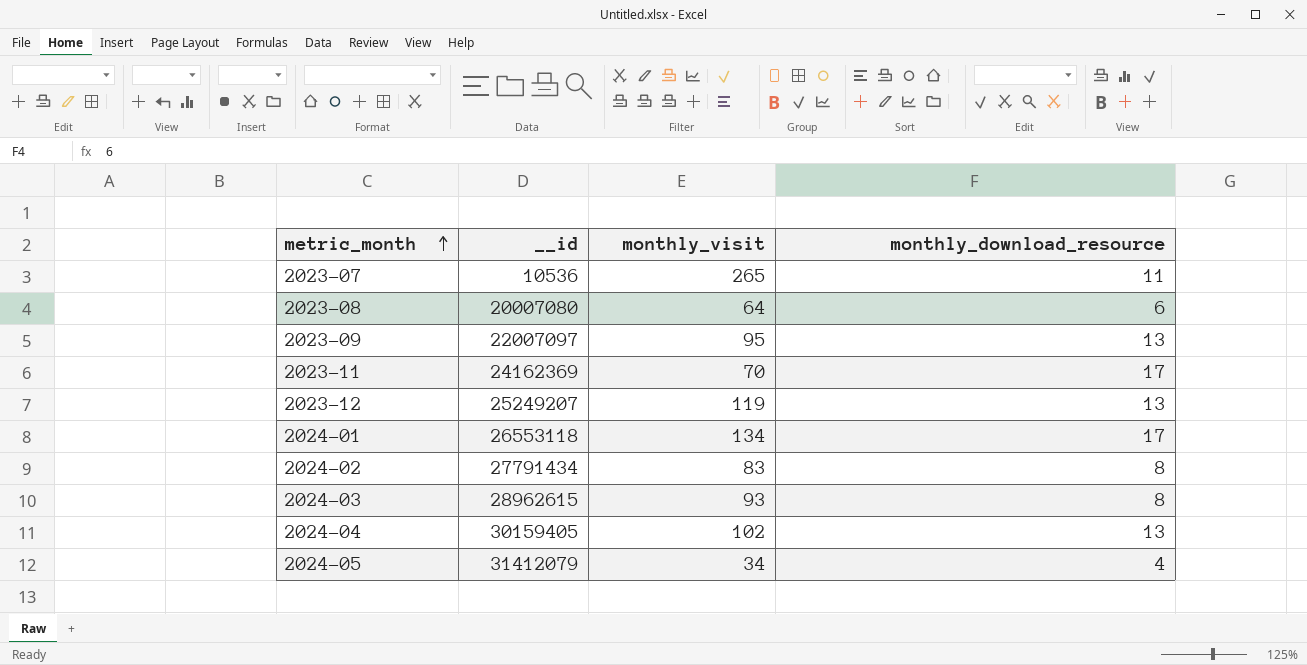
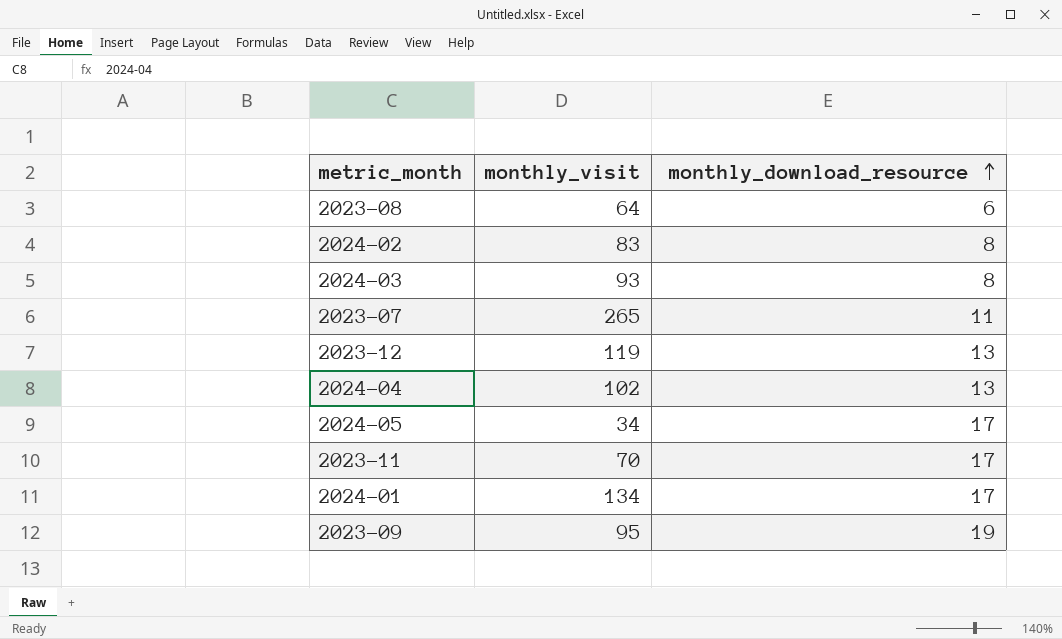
row order: metric_month ascending -> monthly_download_resource ascending
column __id | position: 2 -> none
2024-05 | monthly_download_resource: 4 -> 17
2023-09 | monthly_download_resource: 13 -> 19

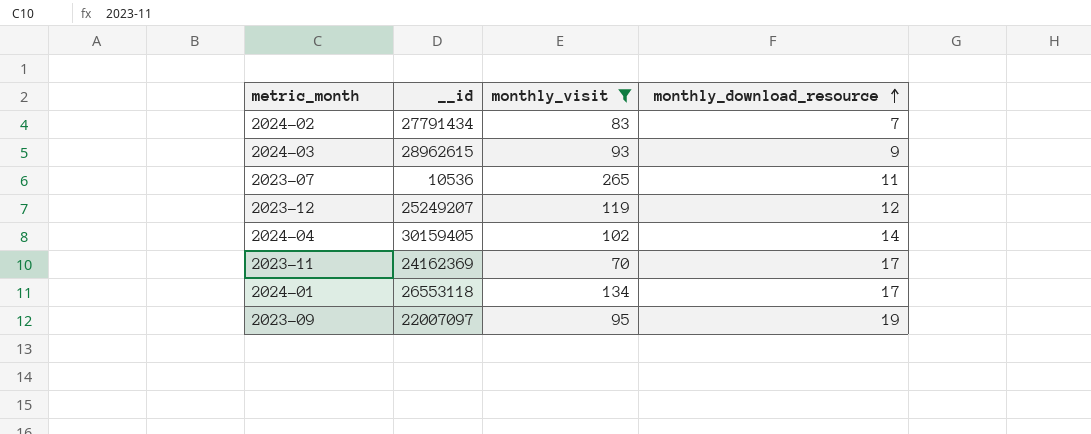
filter: none -> monthly_visit >= 70
column __id | position: none -> 2
2024-02 | monthly_download_resource: 8 -> 7
2024-03 | monthly_download_resource: 8 -> 9
2023-12 | monthly_download_resource: 13 -> 12
2024-04 | monthly_download_resource: 13 -> 14

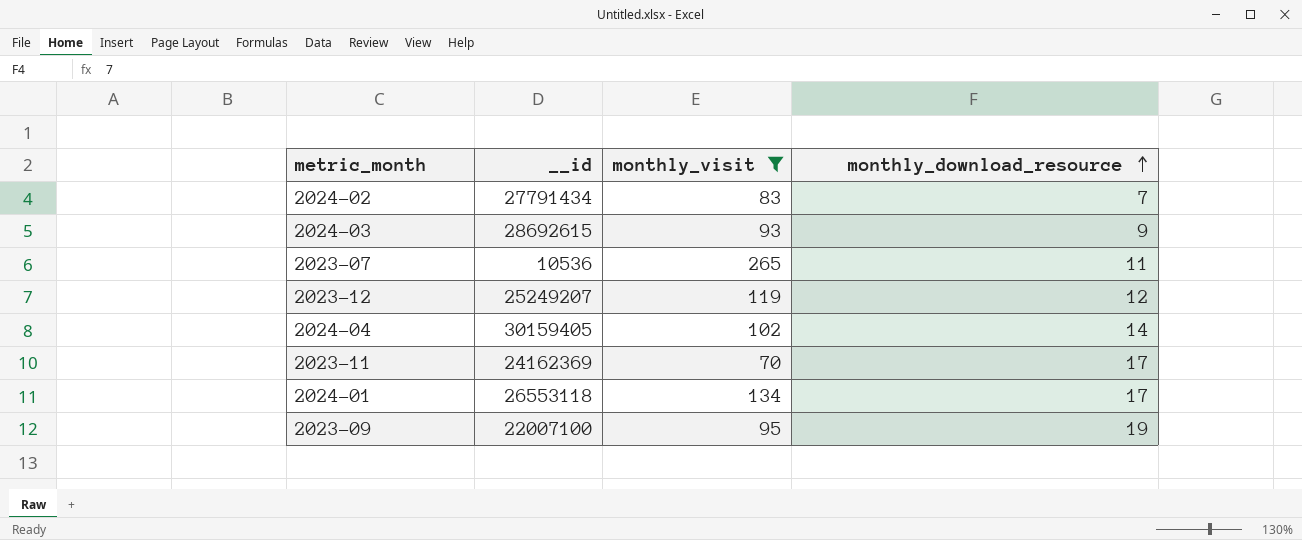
2024-03 | __id: 28962615 -> 28692615
2023-09 | __id: 22007097 -> 22007100

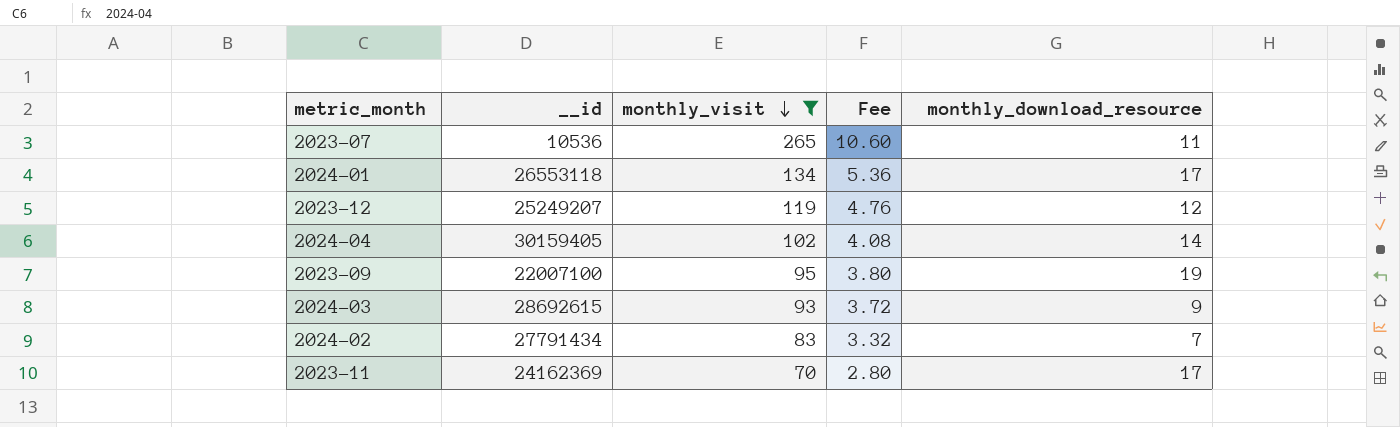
row order: monthly_download_resource ascending -> monthly_visit descending
column Fee | formula: none -> [monthly_visit] * 0.04

